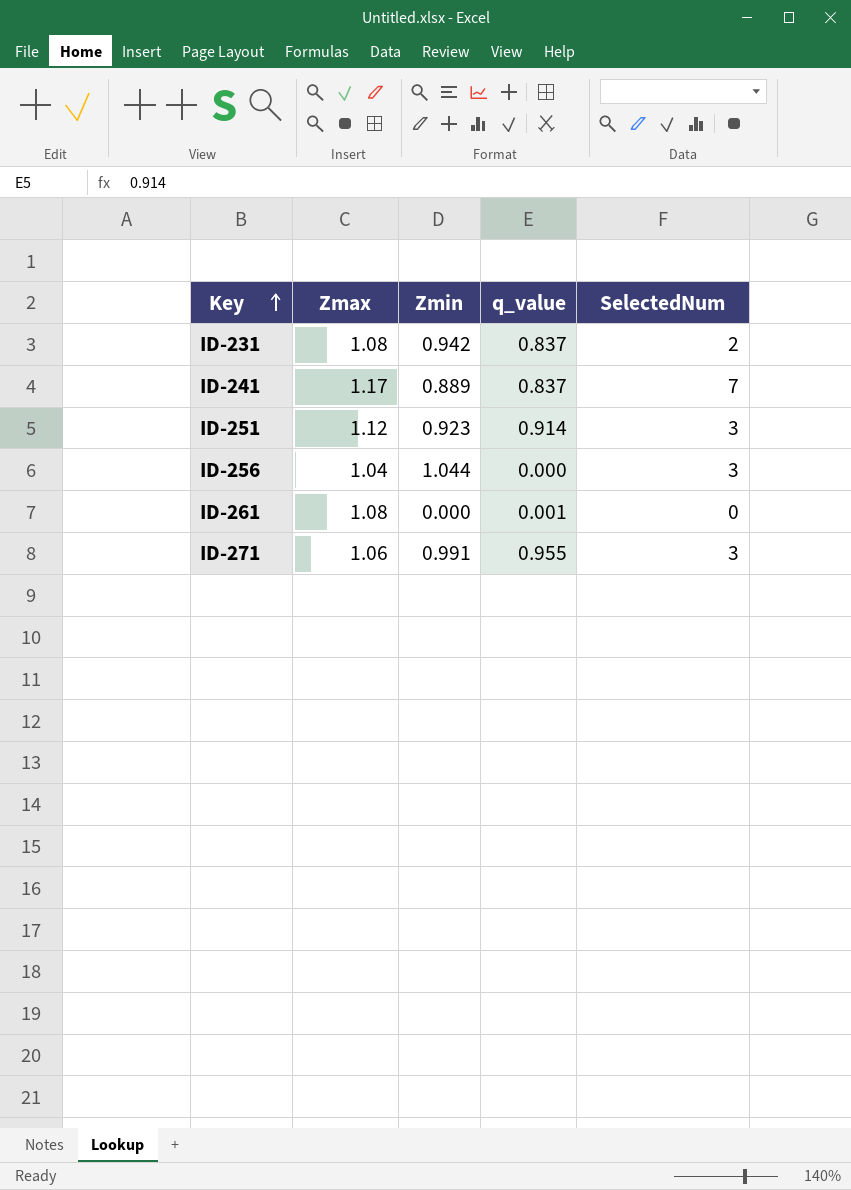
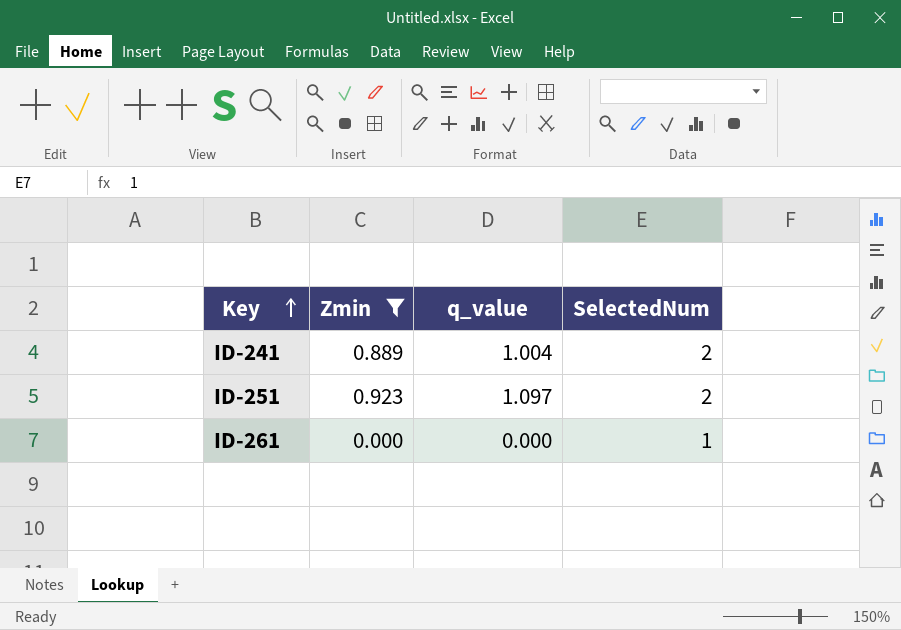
filter: none -> Zmin <= 0.923
column Zmax | position: 2 -> none
ID-241 | q_value: 0.837 -> 1.004
ID-241 | SelectedNum: 7 -> 2
ID-251 | q_value: 0.914 -> 1.097
ID-251 | SelectedNum: 3 -> 2
ID-261 | q_value: 0.001 -> 0.000
ID-261 | SelectedNum: 0 -> 1

